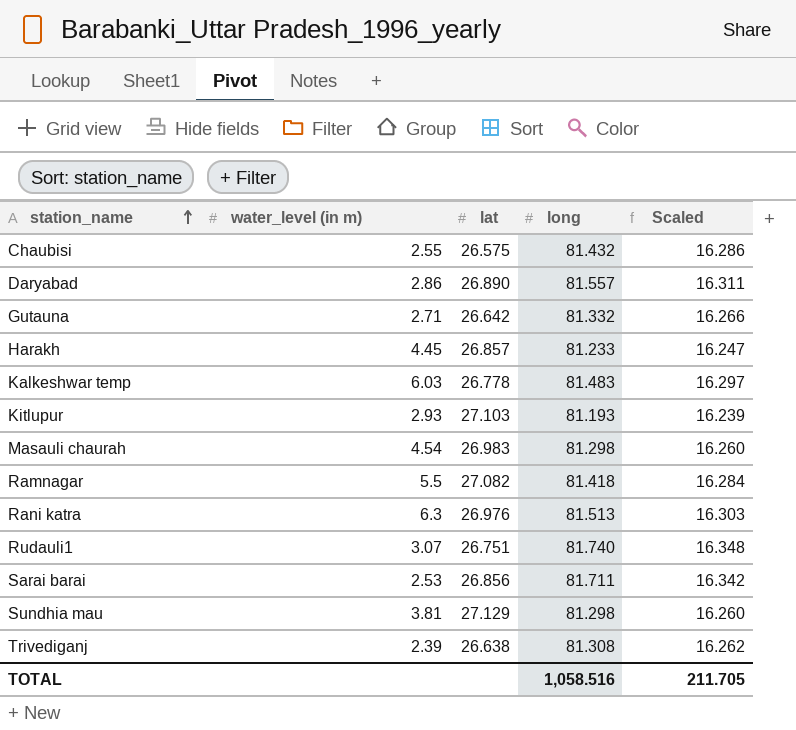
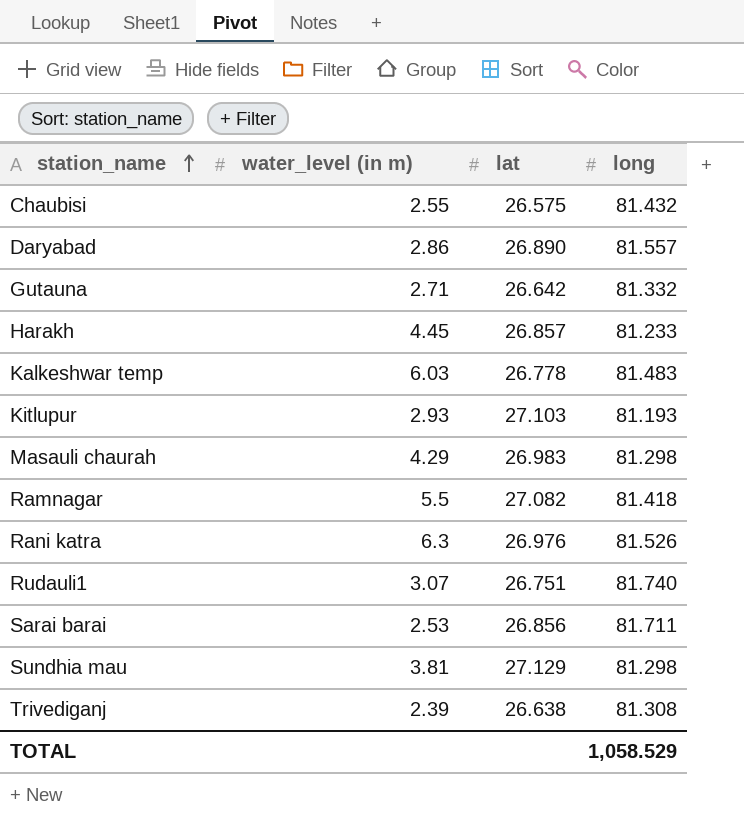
column Scaled | formula: [long] * 0.2 -> none
Masauli chaurah | water_level (in m): 4.54 -> 4.29
Rani katra | long: 81.513 -> 81.526
TOTAL | long: 1,058.516 -> 1,058.529

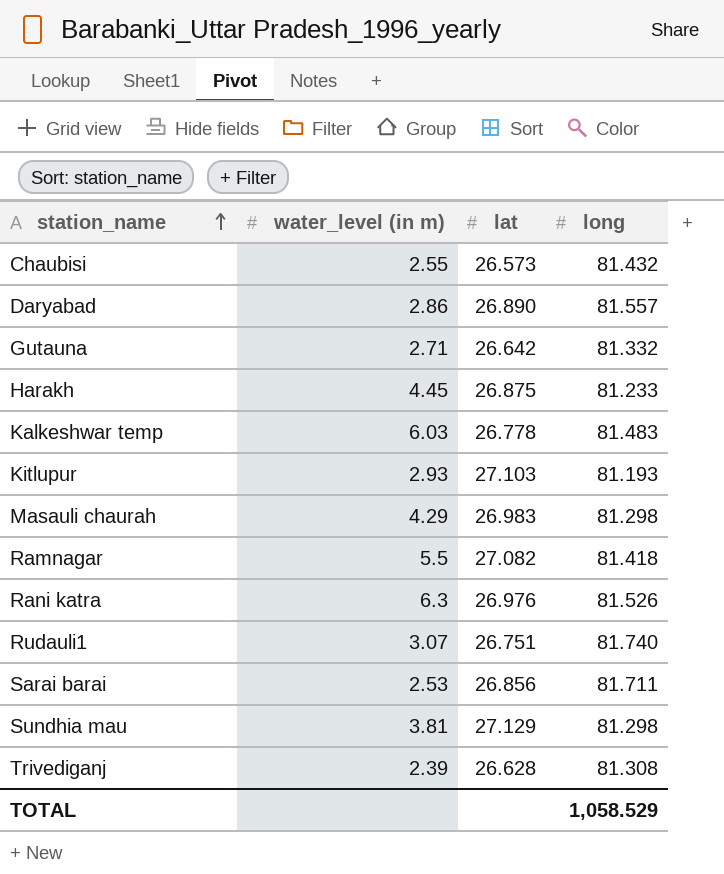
Chaubisi | lat: 26.575 -> 26.573
Harakh | lat: 26.857 -> 26.875
Trivediganj | lat: 26.638 -> 26.628

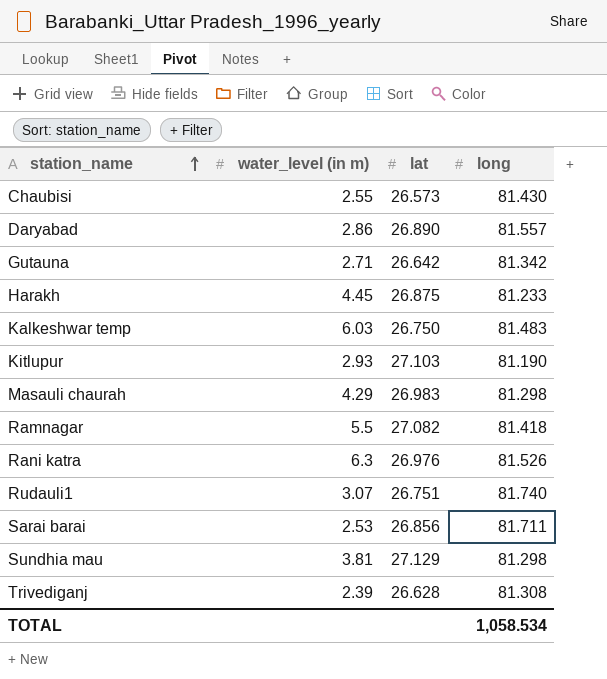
Chaubisi | long: 81.432 -> 81.430
Gutauna | long: 81.332 -> 81.342
Kalkeshwar temp | lat: 26.778 -> 26.750
Kitlupur | long: 81.193 -> 81.190
TOTAL | long: 1,058.529 -> 1,058.534

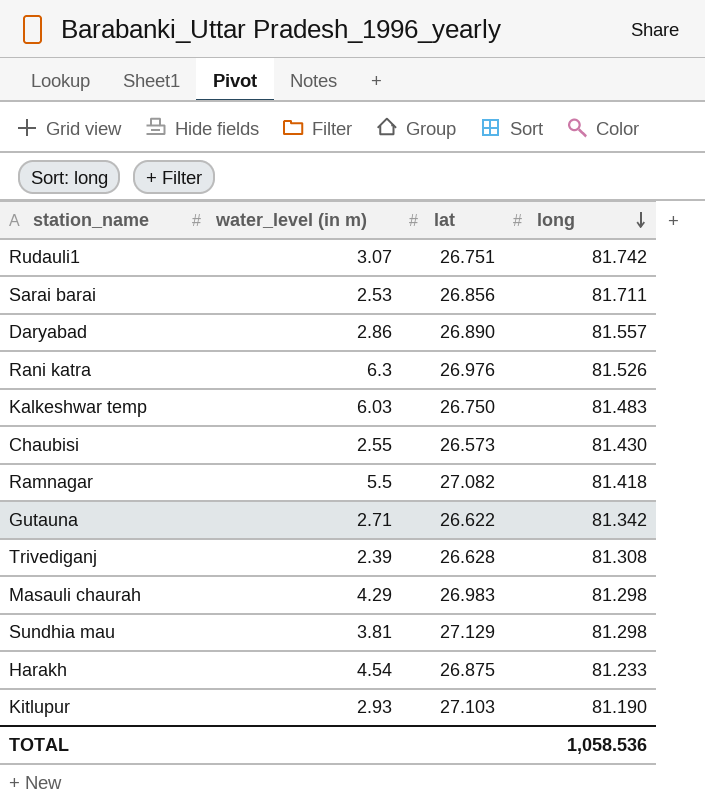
row order: station_name ascending -> long descending
Rudauli1 | long: 81.740 -> 81.742
Gutauna | lat: 26.642 -> 26.622
Harakh | water_level (in m): 4.45 -> 4.54
TOTAL | long: 1,058.534 -> 1,058.536

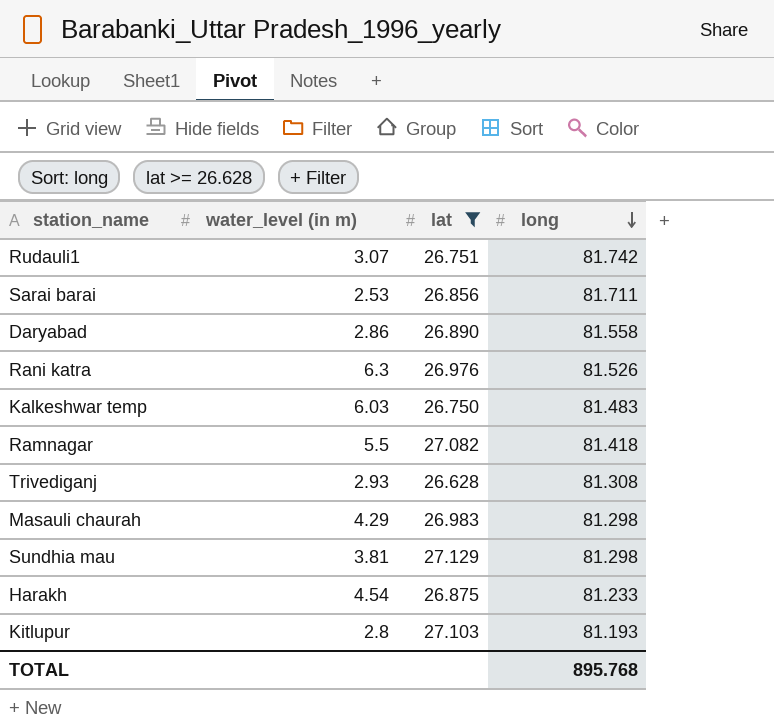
filter: none -> lat >= 26.628
Daryabad | long: 81.557 -> 81.558
Trivediganj | water_level (in m): 2.39 -> 2.93
Kitlupur | water_level (in m): 2.93 -> 2.8
Kitlupur | long: 81.190 -> 81.193
TOTAL | long: 1,058.536 -> 895.768

